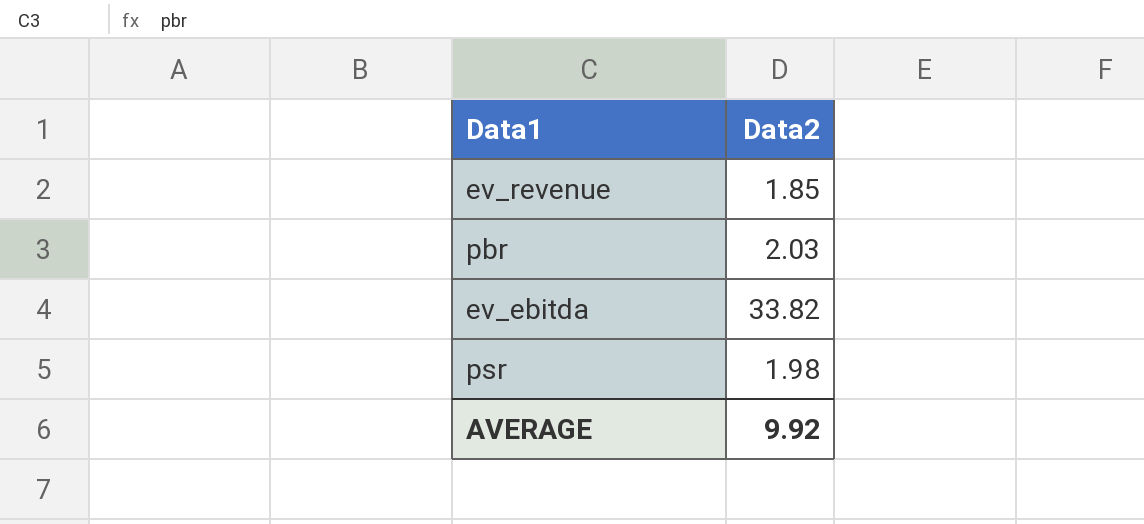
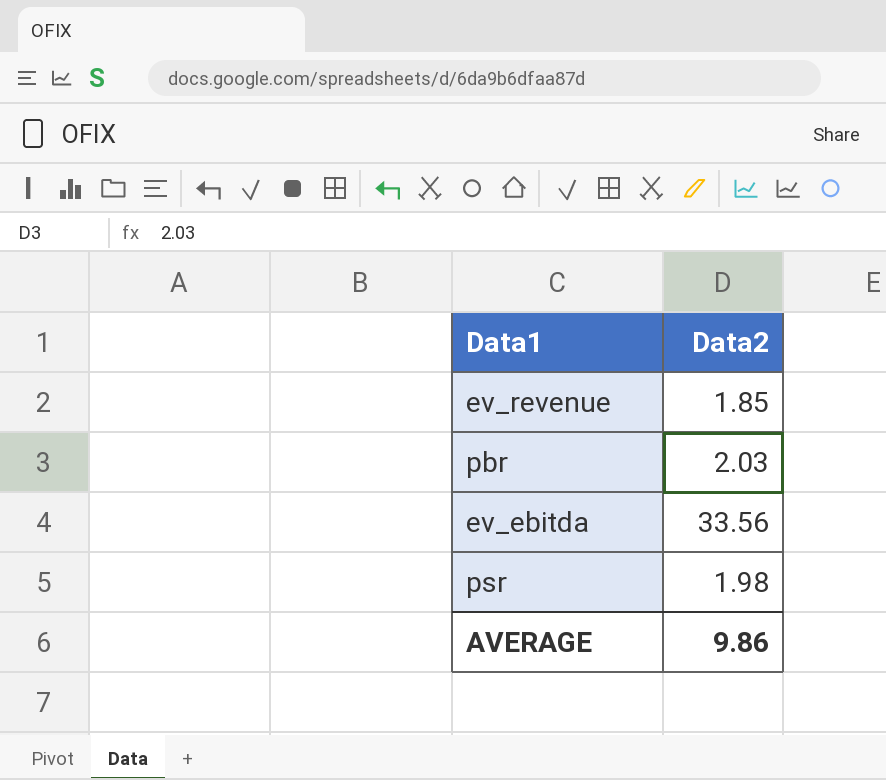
ev_ebitda | Data2: 33.82 -> 33.56
AVERAGE | Data2: 9.92 -> 9.86

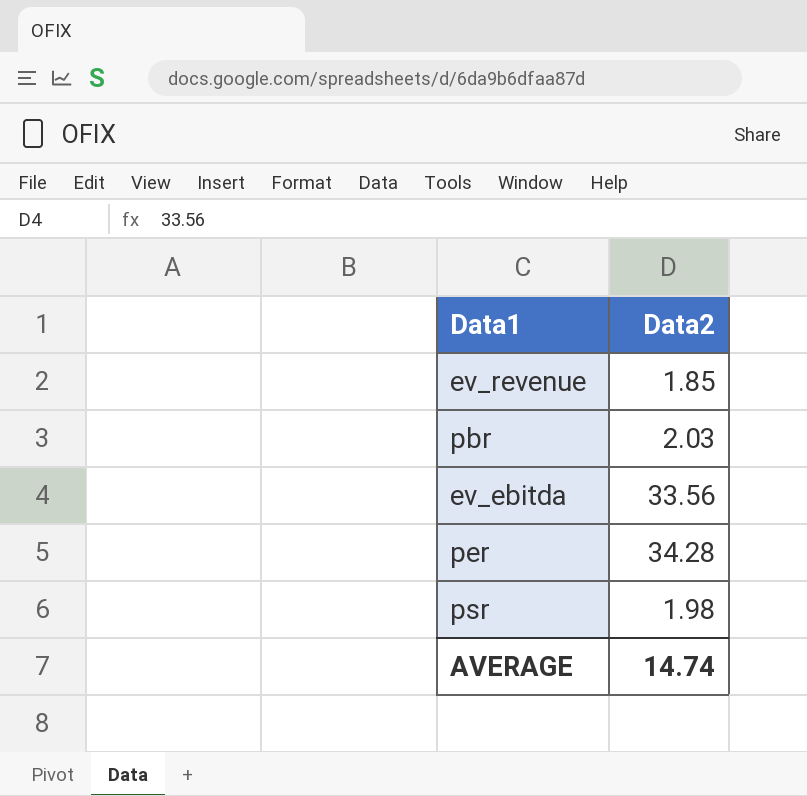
row per: none -> 34.28
AVERAGE | Data2: 9.86 -> 14.74

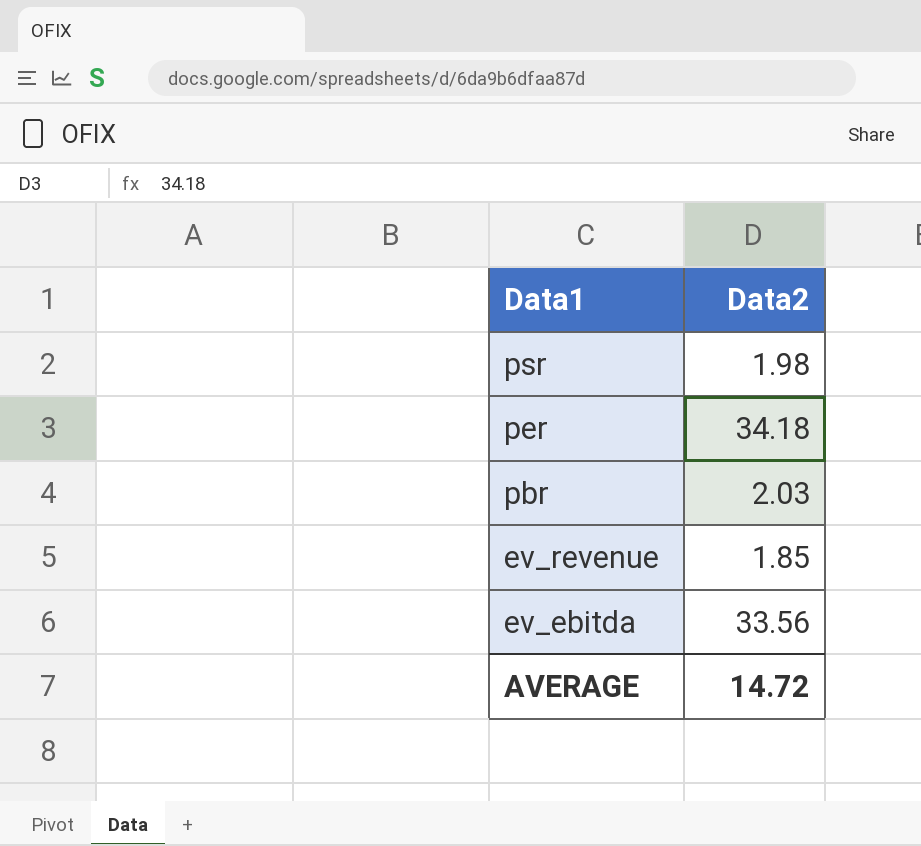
row order: none -> Data1 descending
per | Data2: 34.28 -> 34.18
AVERAGE | Data2: 14.74 -> 14.72

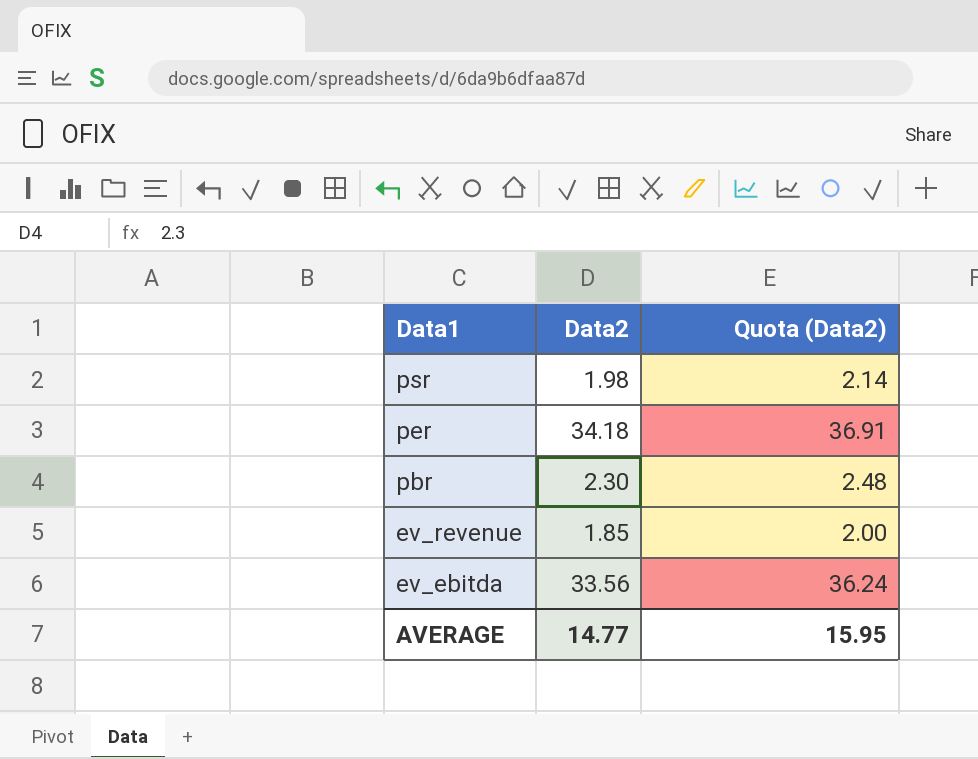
column Quota (Data2) | formula: none -> [Data2] * 1.08
pbr | Data2: 2.03 -> 2.30
AVERAGE | Data2: 14.72 -> 14.77

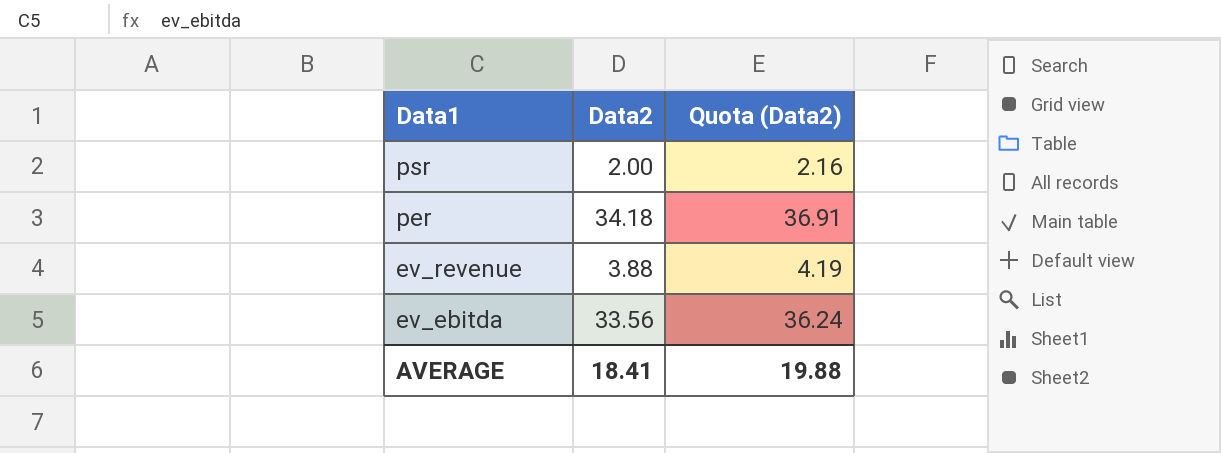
row pbr: 2.30 | 2.48 -> none
psr | Data2: 1.98 -> 2.00
psr | Quota (Data2): 2.14 -> 2.16
ev_revenue | Data2: 1.85 -> 3.88
ev_revenue | Quota (Data2): 2.00 -> 4.19
AVERAGE | Data2: 14.77 -> 18.41
AVERAGE | Quota (Data2): 15.95 -> 19.88

